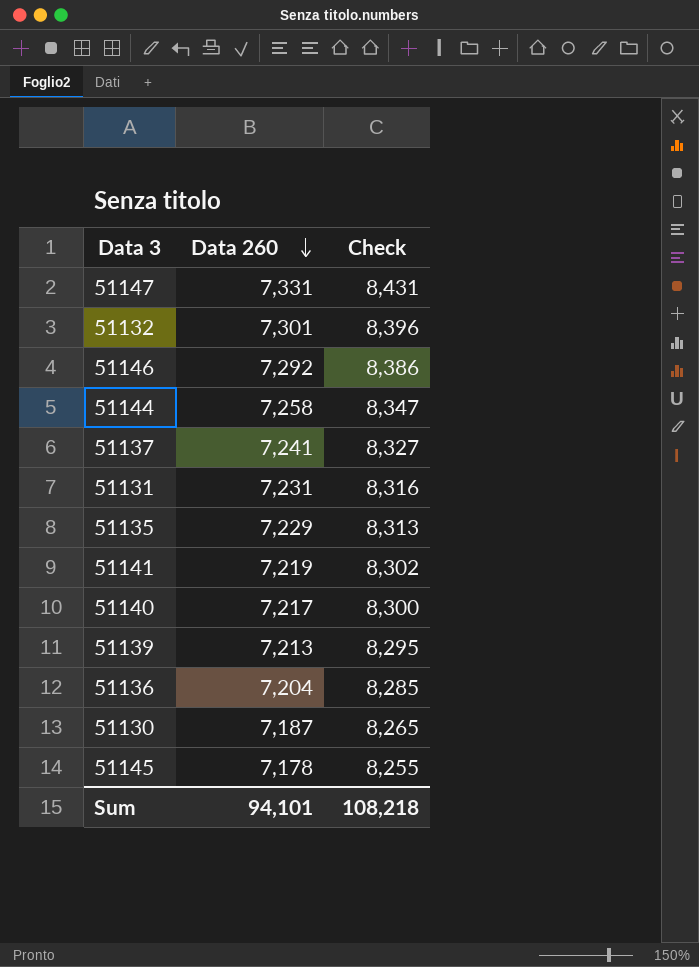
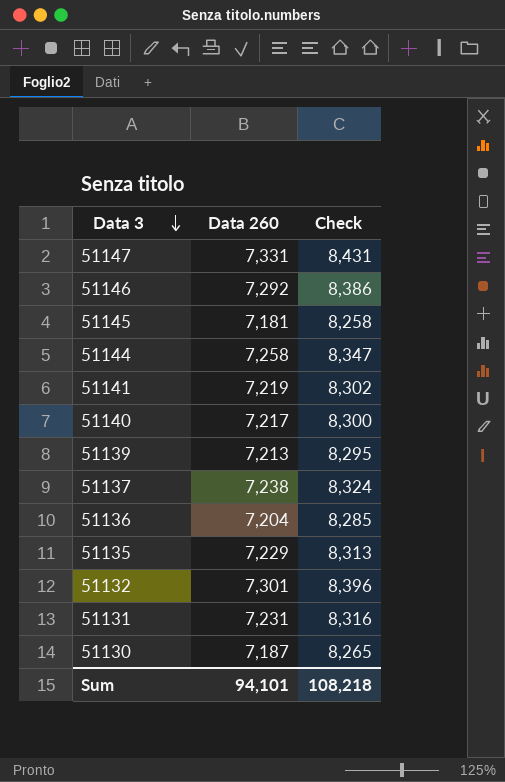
row order: Data 260 descending -> Data 3 descending
51145 | Data 260: 7,178 -> 7,181
51145 | Check: 8,255 -> 8,258
51137 | Data 260: 7,241 -> 7,238
51137 | Check: 8,327 -> 8,324

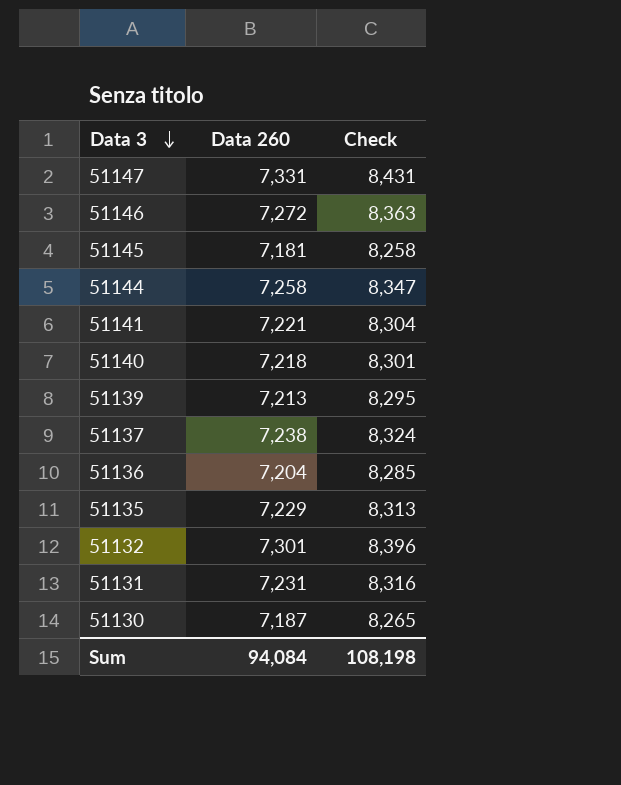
51146 | Data 260: 7,292 -> 7,272
51146 | Check: 8,386 -> 8,363
51141 | Data 260: 7,219 -> 7,221
51141 | Check: 8,302 -> 8,304
51140 | Data 260: 7,217 -> 7,218
51140 | Check: 8,300 -> 8,301
Sum | Data 260: 94,101 -> 94,084
Sum | Check: 108,218 -> 108,198

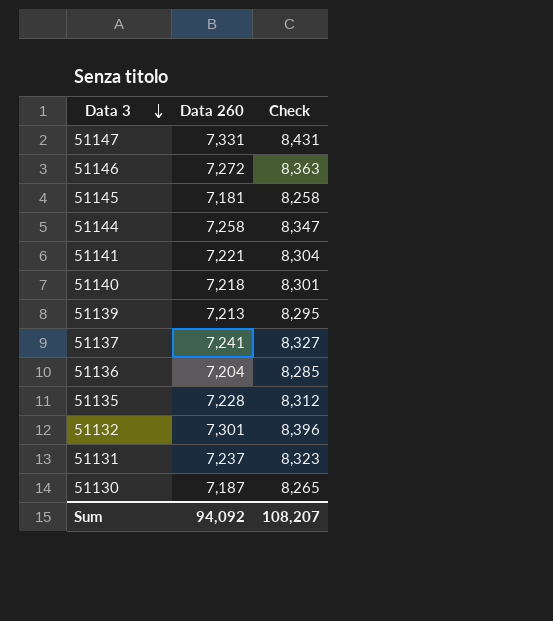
51137 | Data 260: 7,238 -> 7,241
51137 | Check: 8,324 -> 8,327
51135 | Data 260: 7,229 -> 7,228
51135 | Check: 8,313 -> 8,312
51131 | Data 260: 7,231 -> 7,237
51131 | Check: 8,316 -> 8,323
Sum | Data 260: 94,084 -> 94,092
Sum | Check: 108,198 -> 108,207

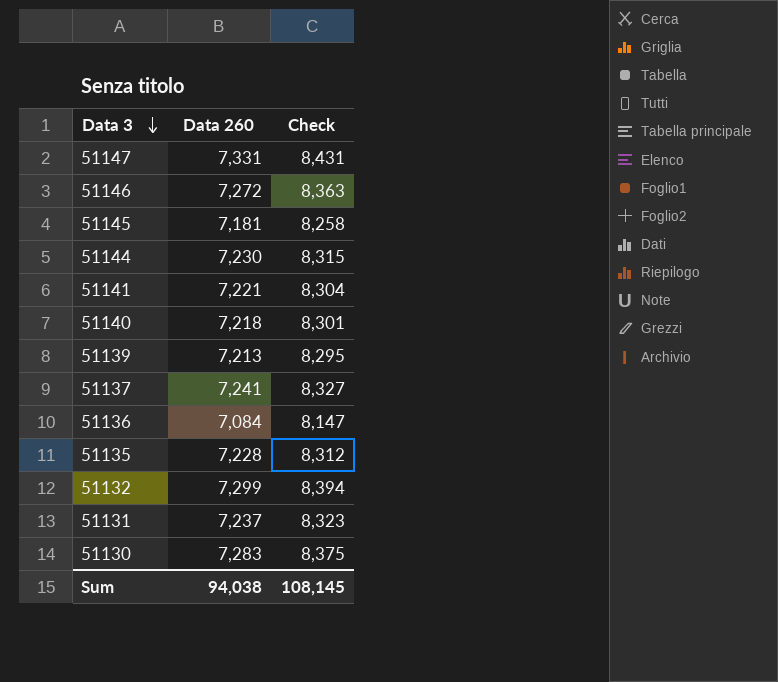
51144 | Data 260: 7,258 -> 7,230
51144 | Check: 8,347 -> 8,315
51136 | Data 260: 7,204 -> 7,084
51136 | Check: 8,285 -> 8,147
51132 | Data 260: 7,301 -> 7,299
51132 | Check: 8,396 -> 8,394
51130 | Data 260: 7,187 -> 7,283
51130 | Check: 8,265 -> 8,375
Sum | Data 260: 94,092 -> 94,038
Sum | Check: 108,207 -> 108,145

